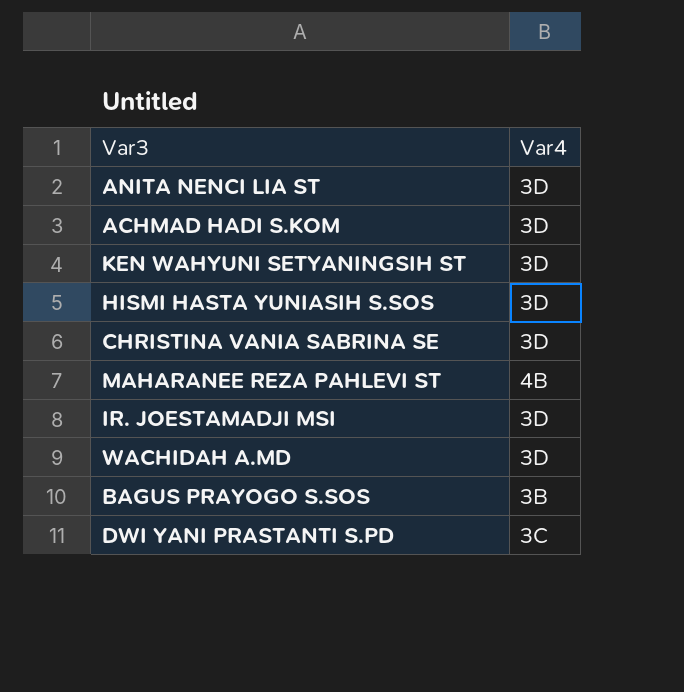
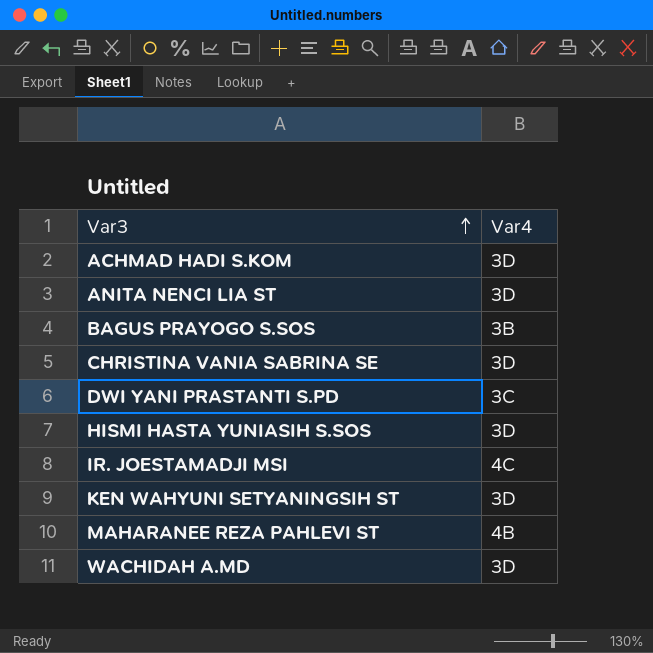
row order: none -> Var3 ascending
IR. JOESTAMADJI MSI | Var4: 3D -> 4C

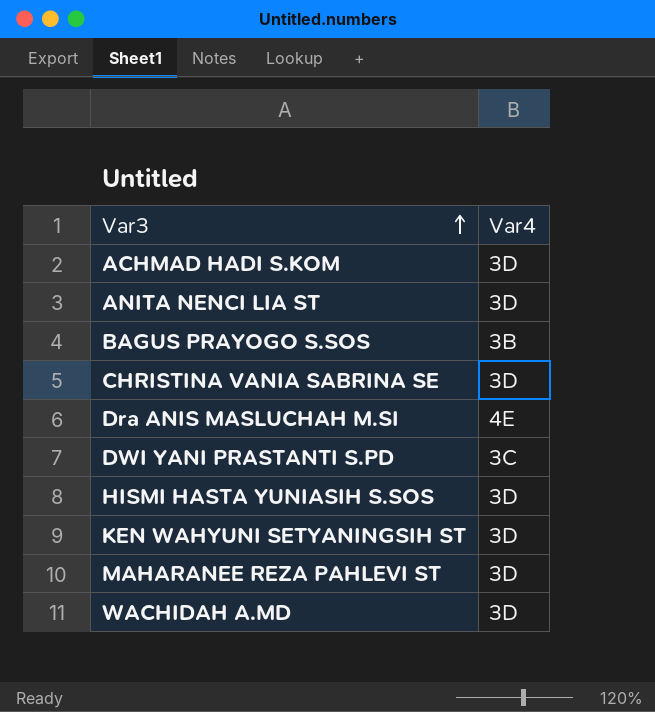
row IR. JOESTAMADJI MSI: 4C -> none
row Dra ANIS MASLUCHAH M.SI: none -> 4E
MAHARANEE REZA PAHLEVI ST | Var4: 4B -> 3D

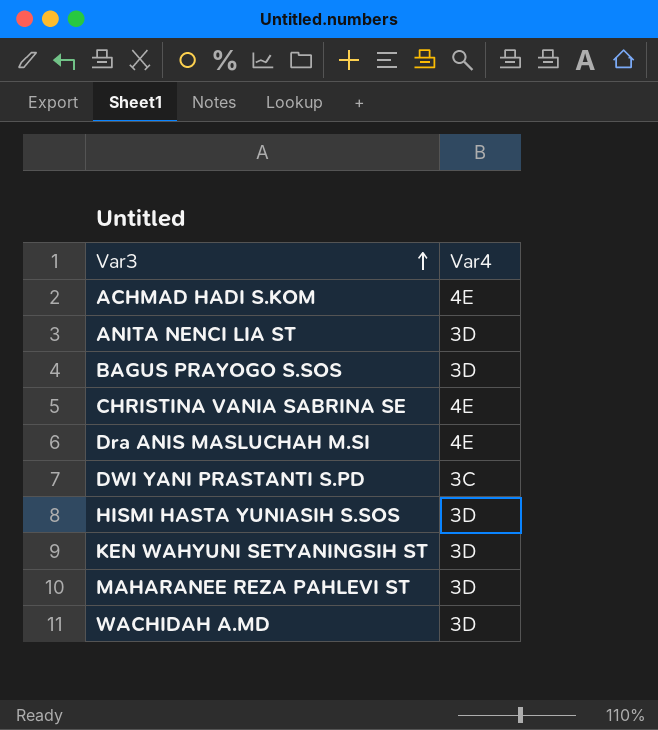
ACHMAD HADI S.KOM | Var4: 3D -> 4E
BAGUS PRAYOGO S.SOS | Var4: 3B -> 3D
CHRISTINA VANIA SABRINA SE | Var4: 3D -> 4E

